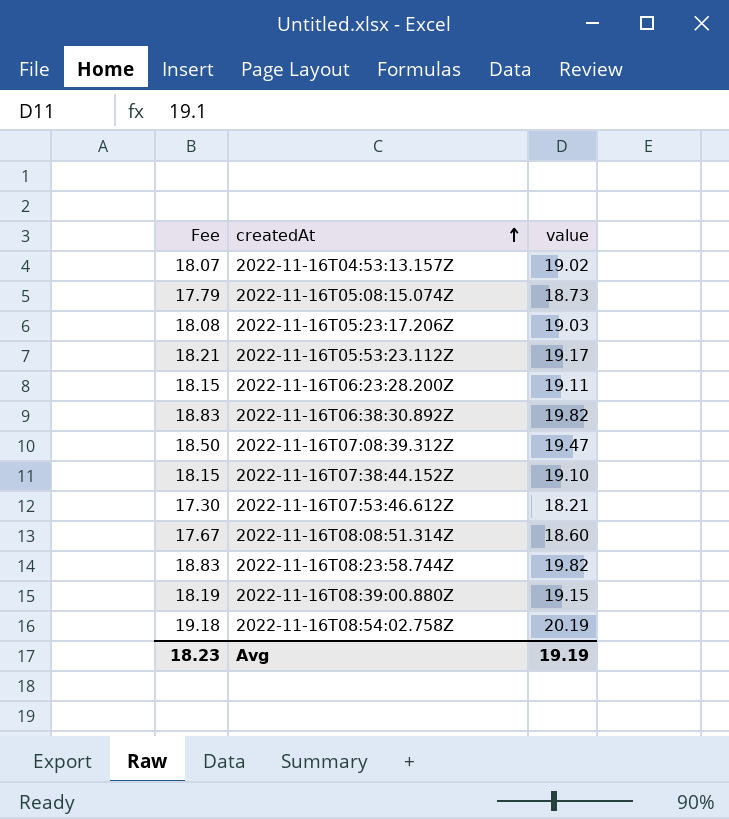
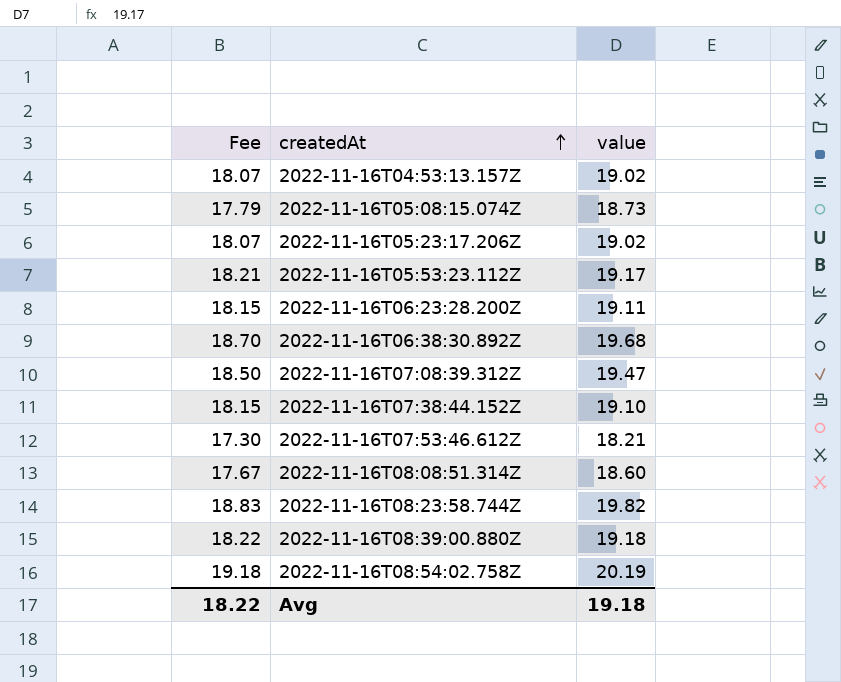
2022-11-16T05:23:17.206Z | Fee: 18.08 -> 18.07
2022-11-16T05:23:17.206Z | value: 19.03 -> 19.02
2022-11-16T06:38:30.892Z | Fee: 18.83 -> 18.70
2022-11-16T06:38:30.892Z | value: 19.82 -> 19.68
2022-11-16T08:39:00.880Z | Fee: 18.19 -> 18.22
2022-11-16T08:39:00.880Z | value: 19.15 -> 19.18
Avg | Fee: 18.23 -> 18.22
Avg | value: 19.19 -> 19.18

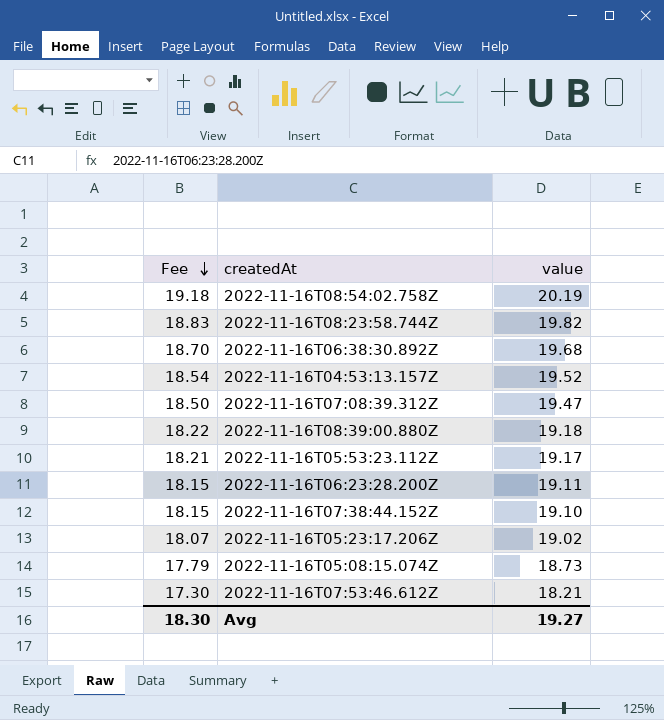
row order: createdAt ascending -> Fee descending
row 2022-11-16T08:08:51.314Z: 17.67 | 18.60 -> none
2022-11-16T04:53:13.157Z | Fee: 18.07 -> 18.54
2022-11-16T04:53:13.157Z | value: 19.02 -> 19.52
Avg | Fee: 18.22 -> 18.30
Avg | value: 19.18 -> 19.27

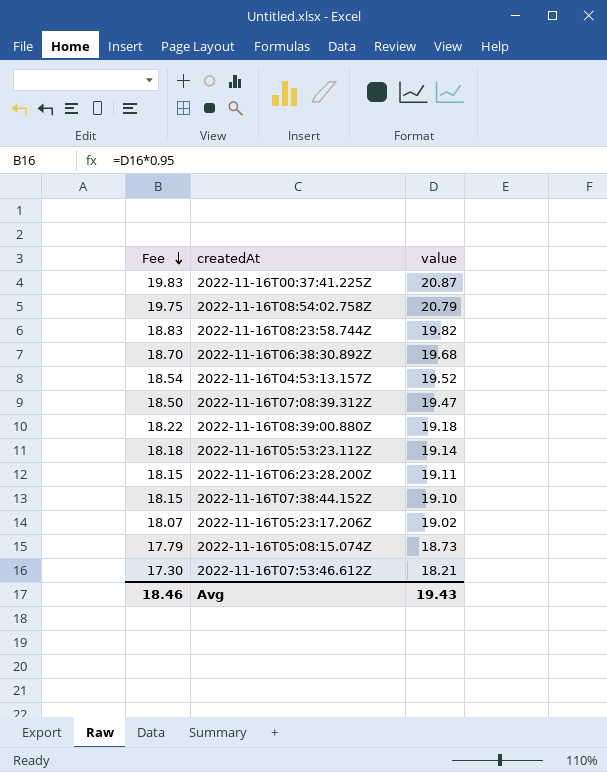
row 2022-11-16T00:37:41.225Z: none -> 19.83 | 20.87
2022-11-16T08:54:02.758Z | Fee: 19.18 -> 19.75
2022-11-16T08:54:02.758Z | value: 20.19 -> 20.79
2022-11-16T05:53:23.112Z | Fee: 18.21 -> 18.18
2022-11-16T05:53:23.112Z | value: 19.17 -> 19.14
Avg | Fee: 18.30 -> 18.46
Avg | value: 19.27 -> 19.43

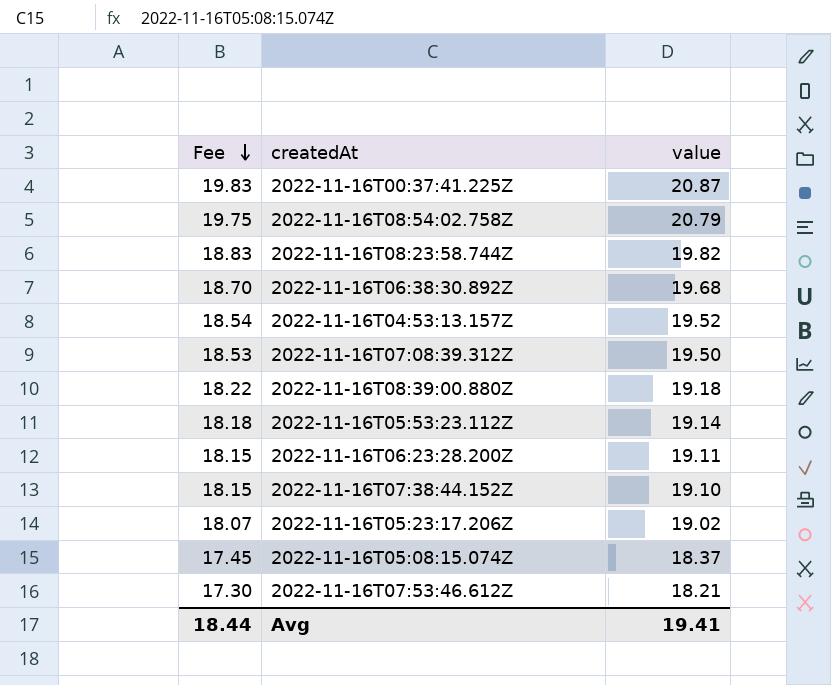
2022-11-16T07:08:39.312Z | Fee: 18.50 -> 18.53
2022-11-16T07:08:39.312Z | value: 19.47 -> 19.50
2022-11-16T05:08:15.074Z | Fee: 17.79 -> 17.45
2022-11-16T05:08:15.074Z | value: 18.73 -> 18.37
Avg | Fee: 18.46 -> 18.44
Avg | value: 19.43 -> 19.41

